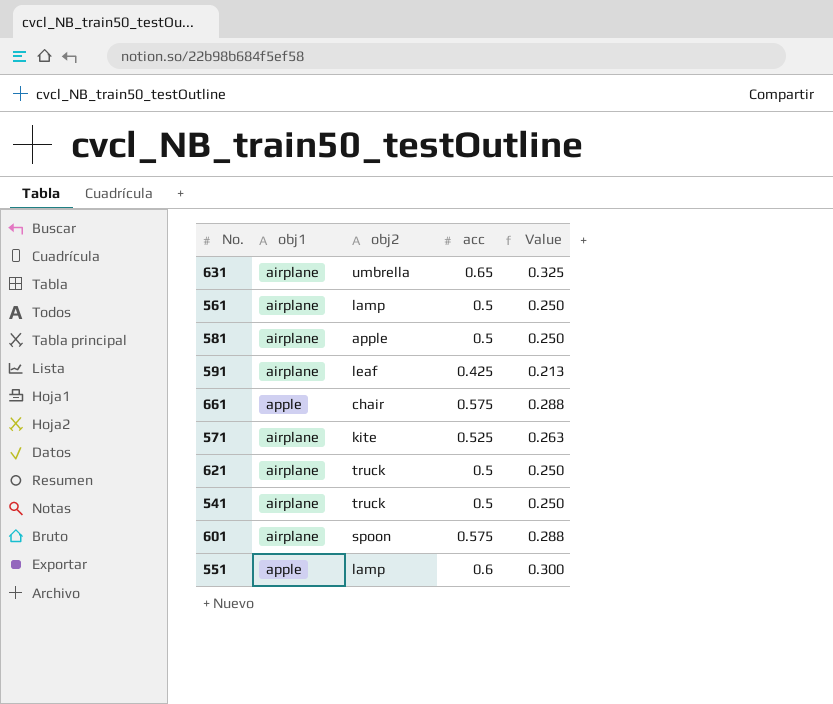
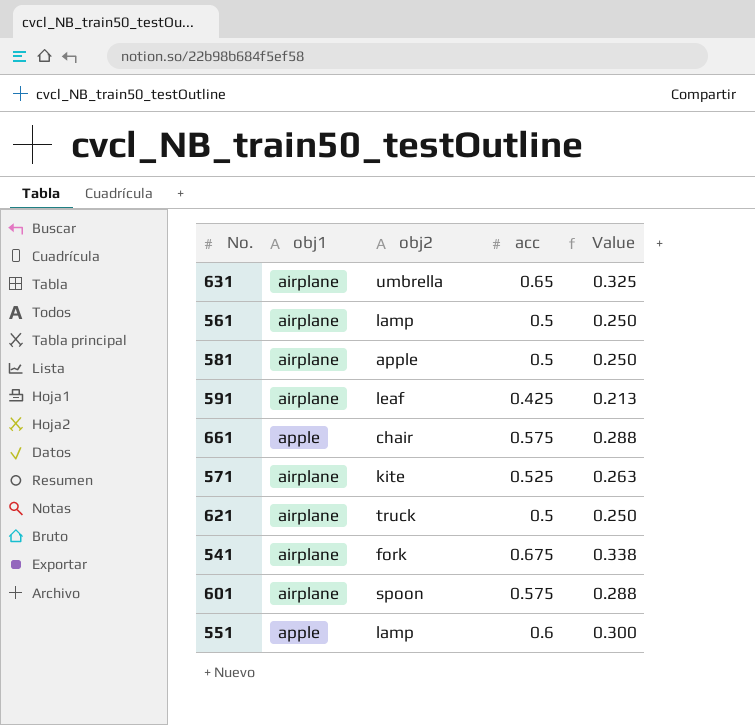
541 | obj2: truck -> fork
541 | acc: 0.5 -> 0.675
541 | Value: 0.250 -> 0.338

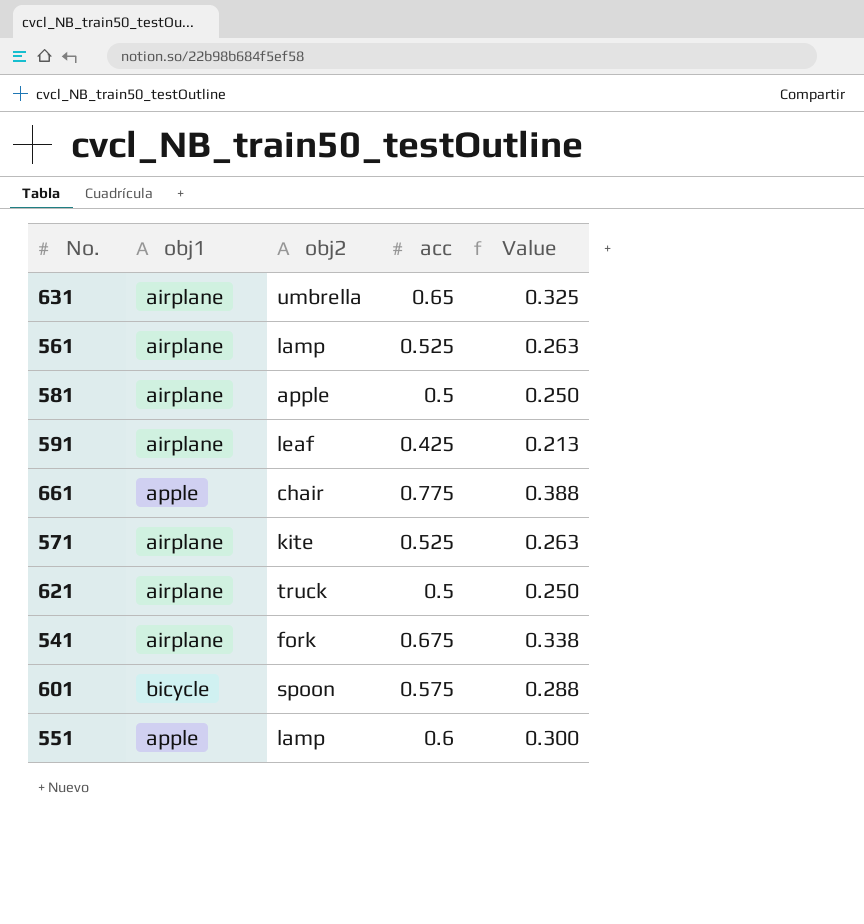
561 | acc: 0.5 -> 0.525
561 | Value: 0.250 -> 0.263
661 | acc: 0.575 -> 0.775
661 | Value: 0.288 -> 0.388
601 | obj1: airplane -> bicycle

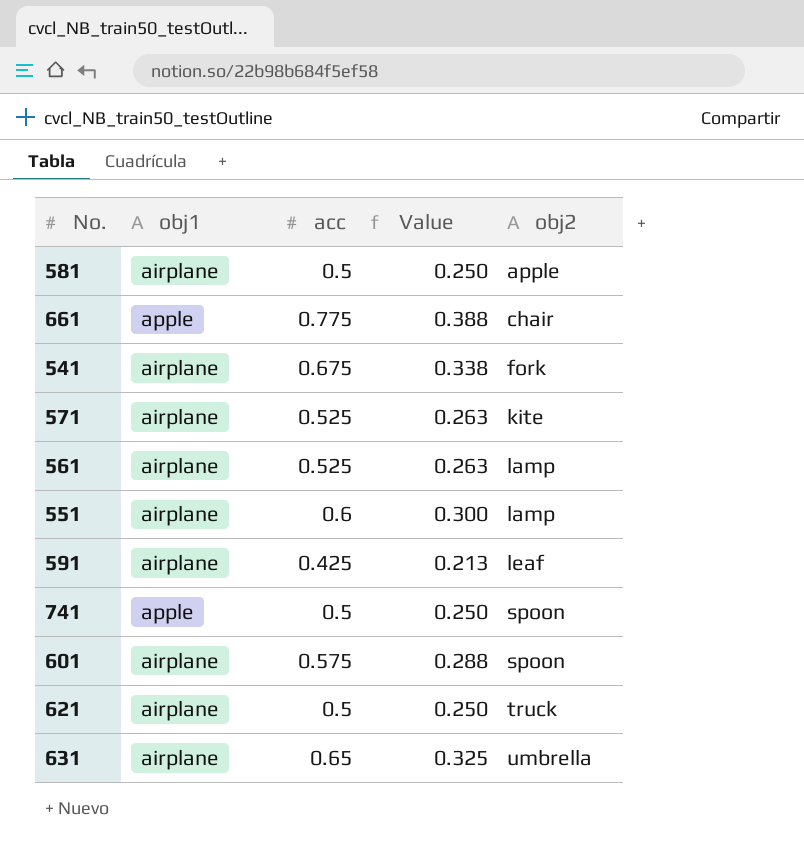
row order: none -> obj2 ascending
column obj2 | position: 3 -> 5
551 | obj1: apple -> airplane
row 741: none -> apple | 0.5 | 0.250 | spoon
601 | obj1: bicycle -> airplane

